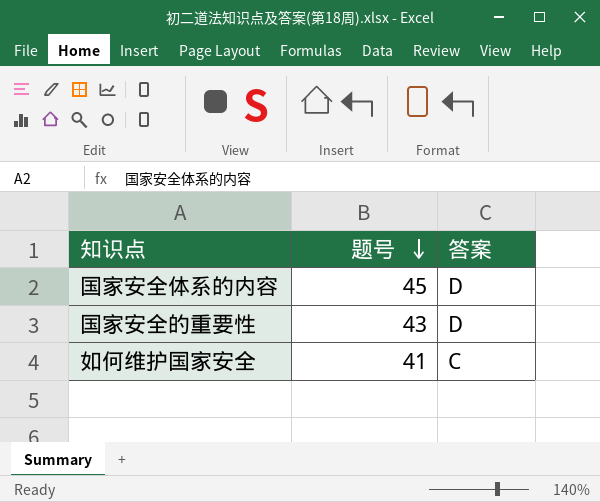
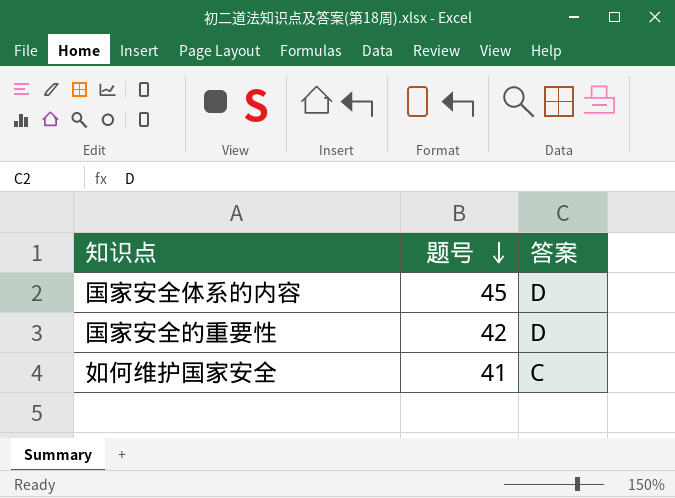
国家安全的重要性 | 题号: 43 -> 42

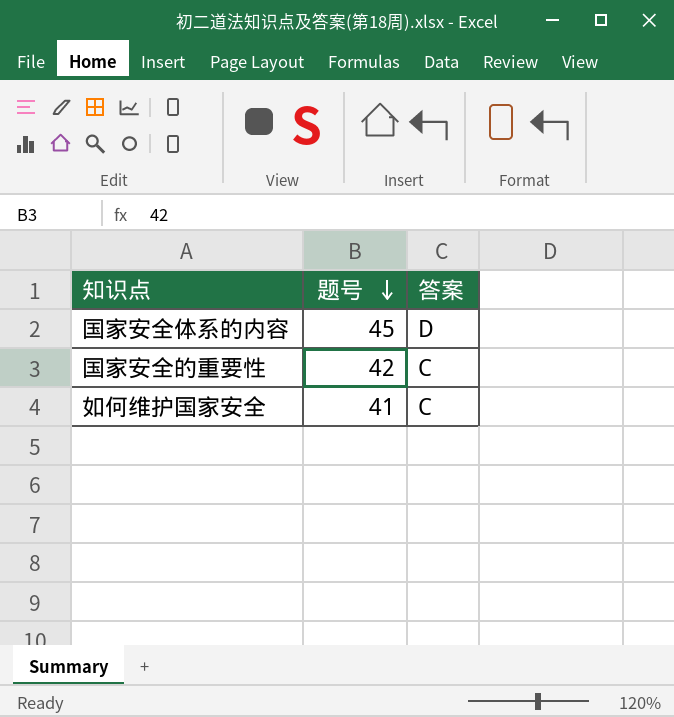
国家安全的重要性 | 答案: D -> C

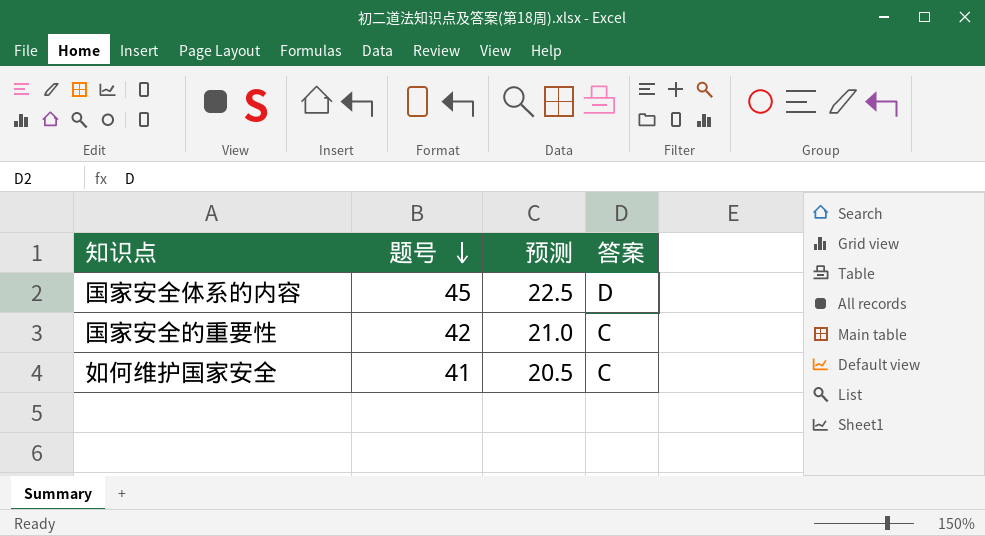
column 预测 | formula: none -> [题号] * 0.5

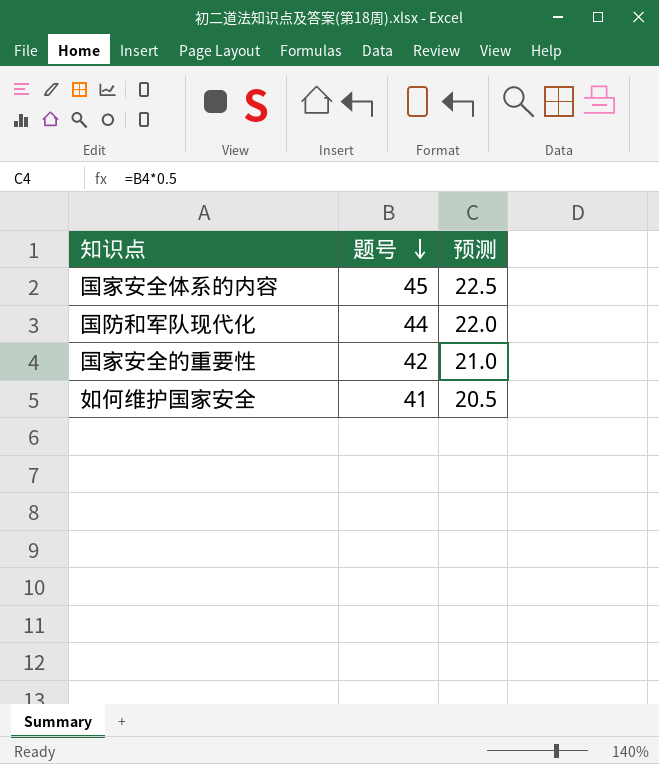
column 答案 | position: 4 -> none
row 国防和军队现代化: none -> 44 | 22.0

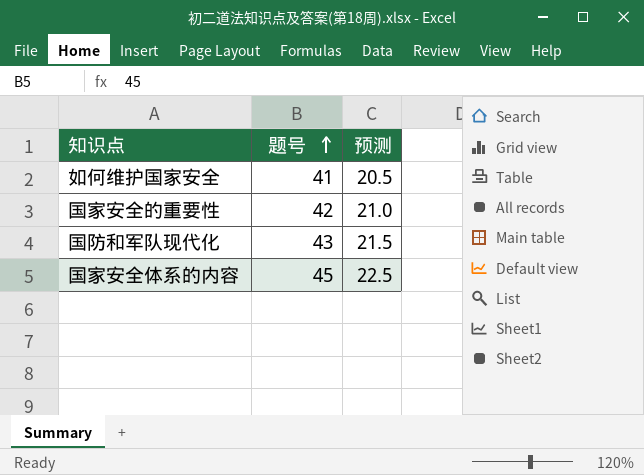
row order: 题号 descending -> 题号 ascending
国防和军队现代化 | 题号: 44 -> 43
国防和军队现代化 | 预测: 22.0 -> 21.5

